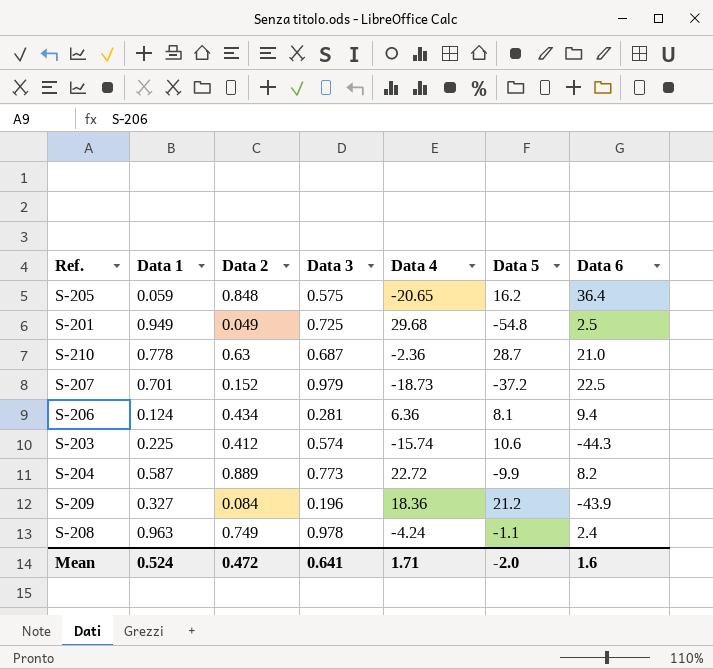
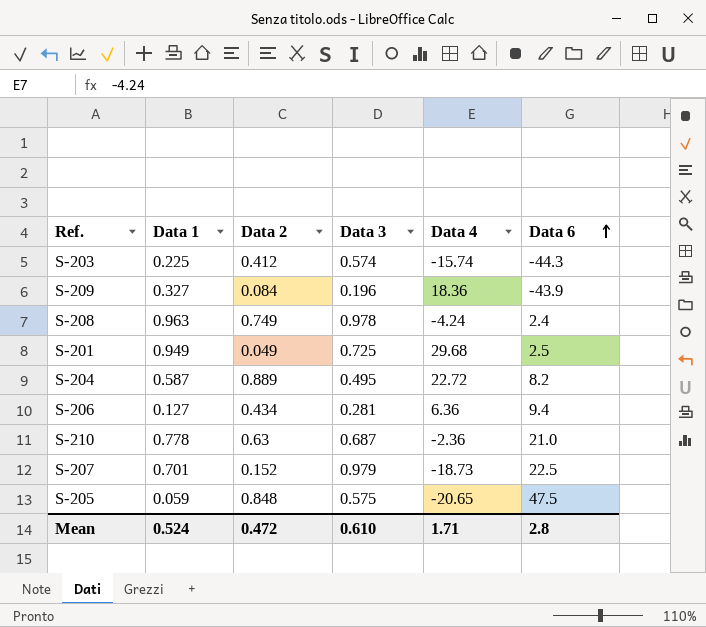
row order: none -> Data 6 ascending
column Data 5 | position: 6 -> none
S-204 | Data 3: 0.773 -> 0.495
S-206 | Data 1: 0.124 -> 0.127
S-205 | Data 6: 36.4 -> 47.5
Mean | Data 3: 0.641 -> 0.610
Mean | Data 6: 1.6 -> 2.8

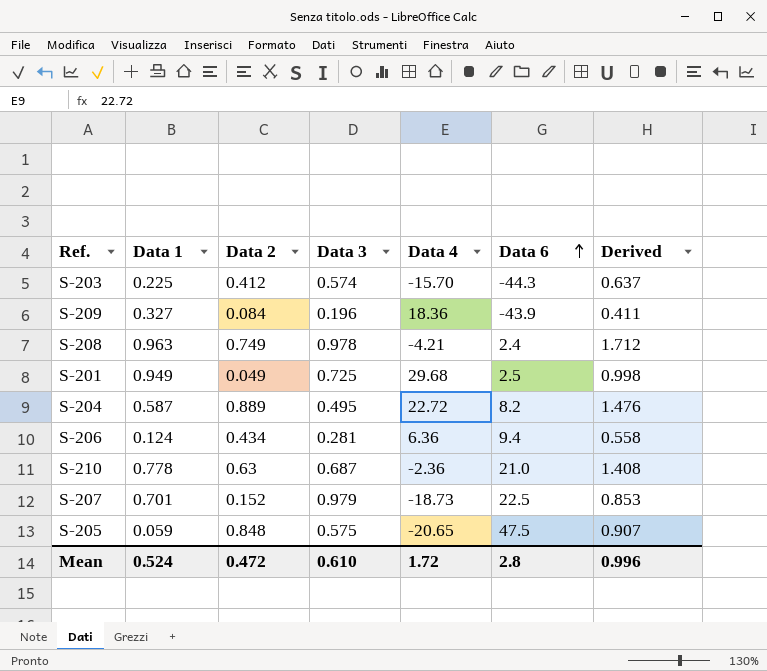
column Derived | formula: none -> [Data 1] + [Data 2]
S-203 | Data 4: -15.74 -> -15.70
S-208 | Data 4: -4.24 -> -4.21
S-206 | Data 1: 0.127 -> 0.124
Mean | Data 4: 1.71 -> 1.72

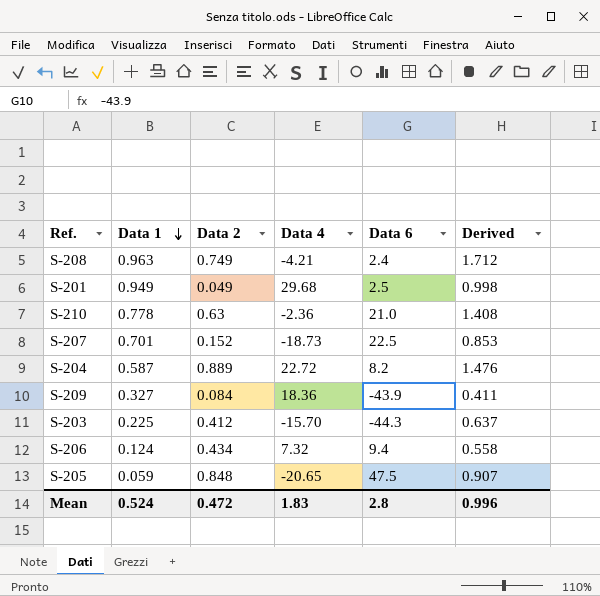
row order: Data 6 ascending -> Data 1 descending
column Data 3 | position: 4 -> none
S-206 | Data 4: 6.36 -> 7.32
Mean | Data 4: 1.72 -> 1.83

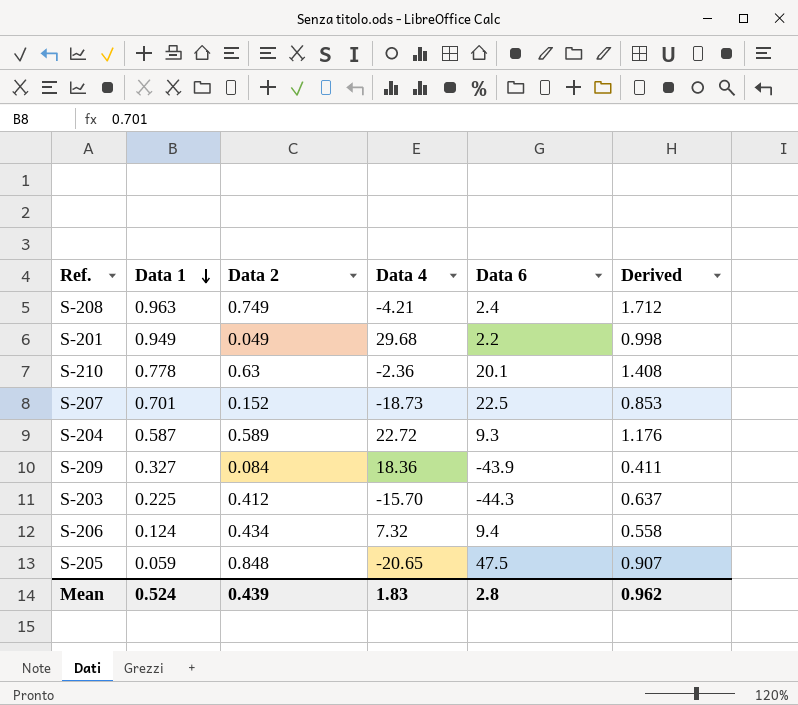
S-201 | Data 6: 2.5 -> 2.2
S-210 | Data 6: 21.0 -> 20.1
S-204 | Data 2: 0.889 -> 0.589
S-204 | Data 6: 8.2 -> 9.3
S-204 | Derived: 1.476 -> 1.176
Mean | Data 2: 0.472 -> 0.439
Mean | Derived: 0.996 -> 0.962

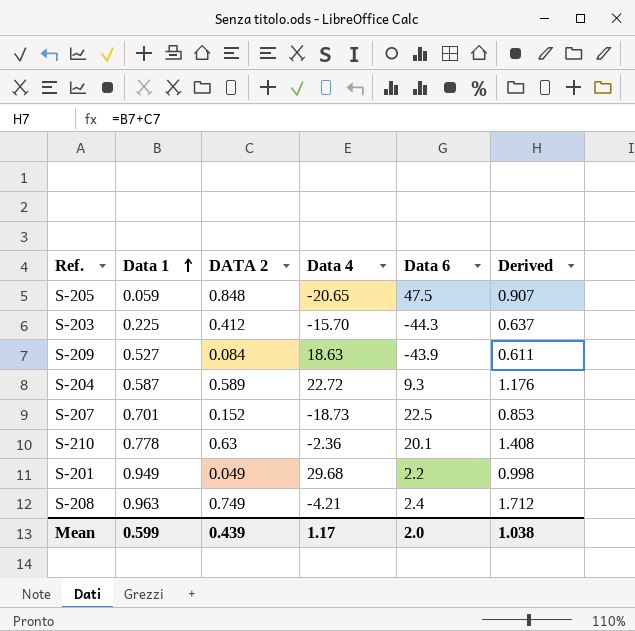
row order: Data 1 descending -> Data 1 ascending
column name: Data 2 -> DATA 2
row S-206: 0.124 | 0.434 | 7.32 | 9.4 | 0.558 -> none
S-209 | Data 1: 0.327 -> 0.527
S-209 | Data 4: 18.36 -> 18.63
S-209 | Derived: 0.411 -> 0.611
Mean | Data 1: 0.524 -> 0.599
Mean | Data 4: 1.83 -> 1.17
Mean | Data 6: 2.8 -> 2.0
Mean | Derived: 0.962 -> 1.038

